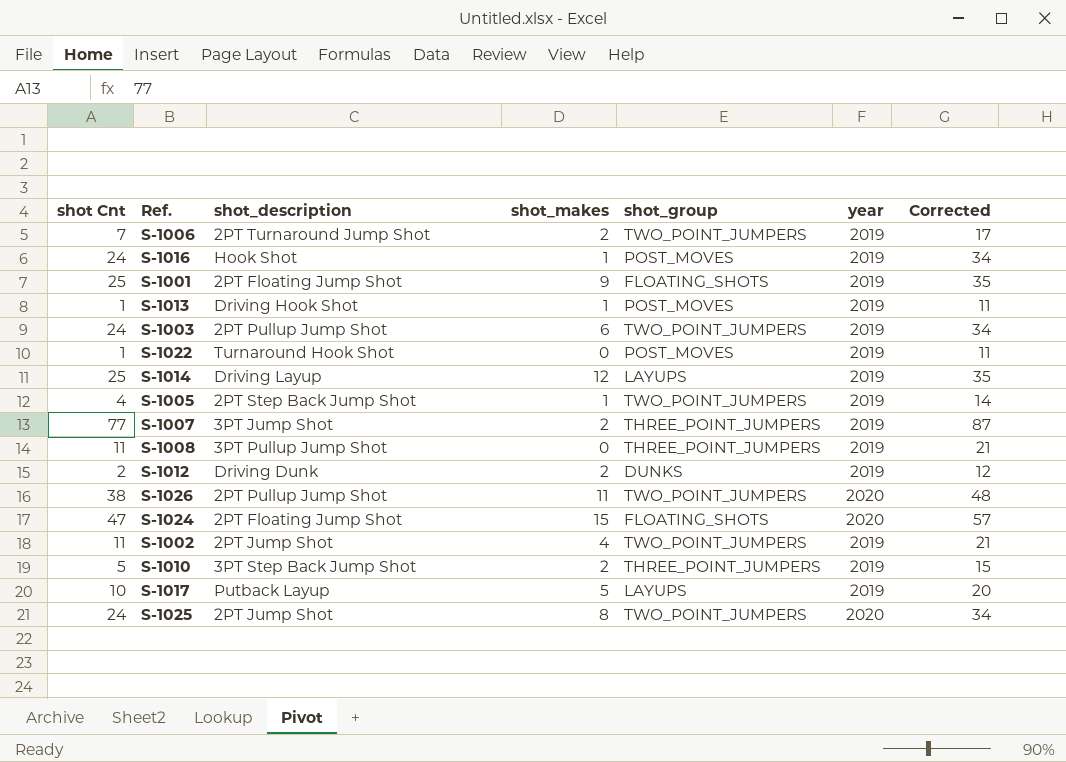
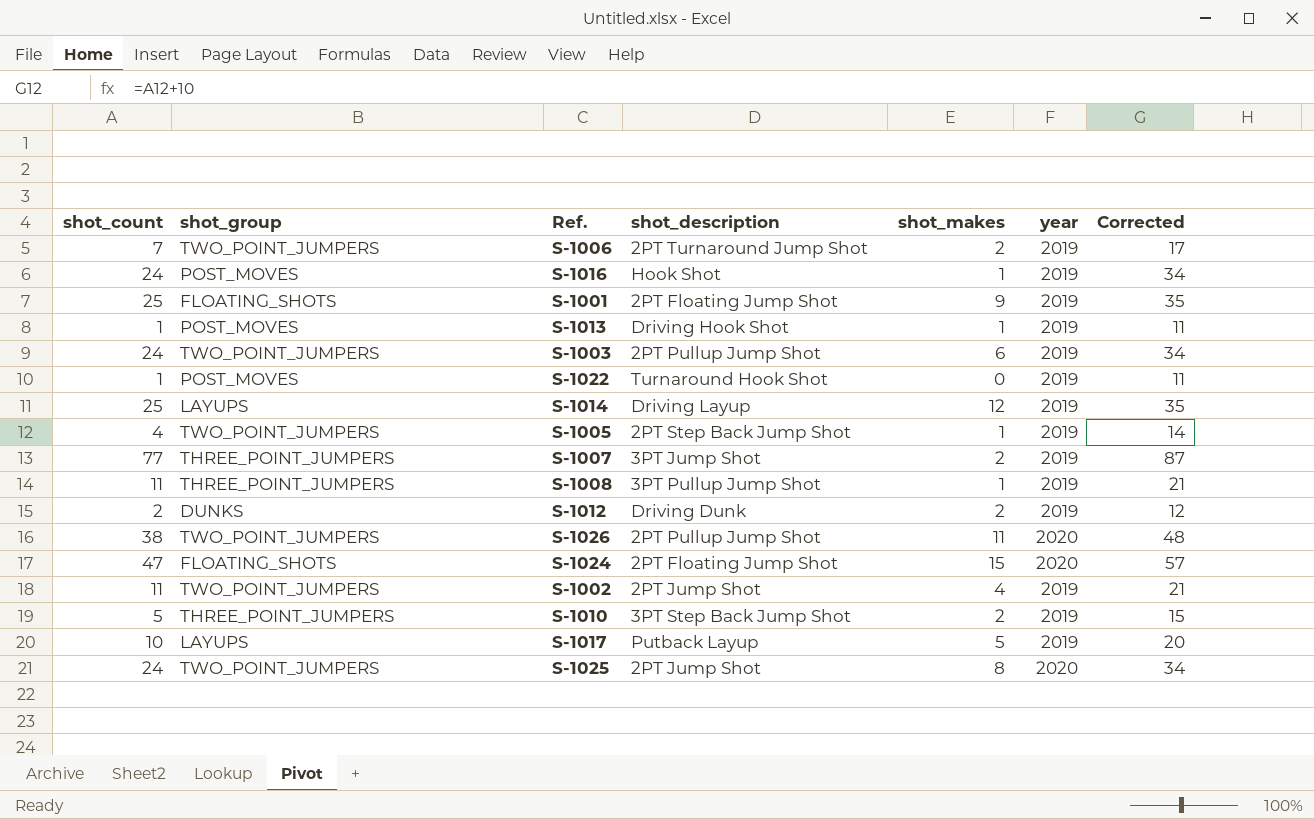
column name: shot Cnt -> shot_count
column shot_group | position: 5 -> 2
S-1008 | shot_makes: 0 -> 1

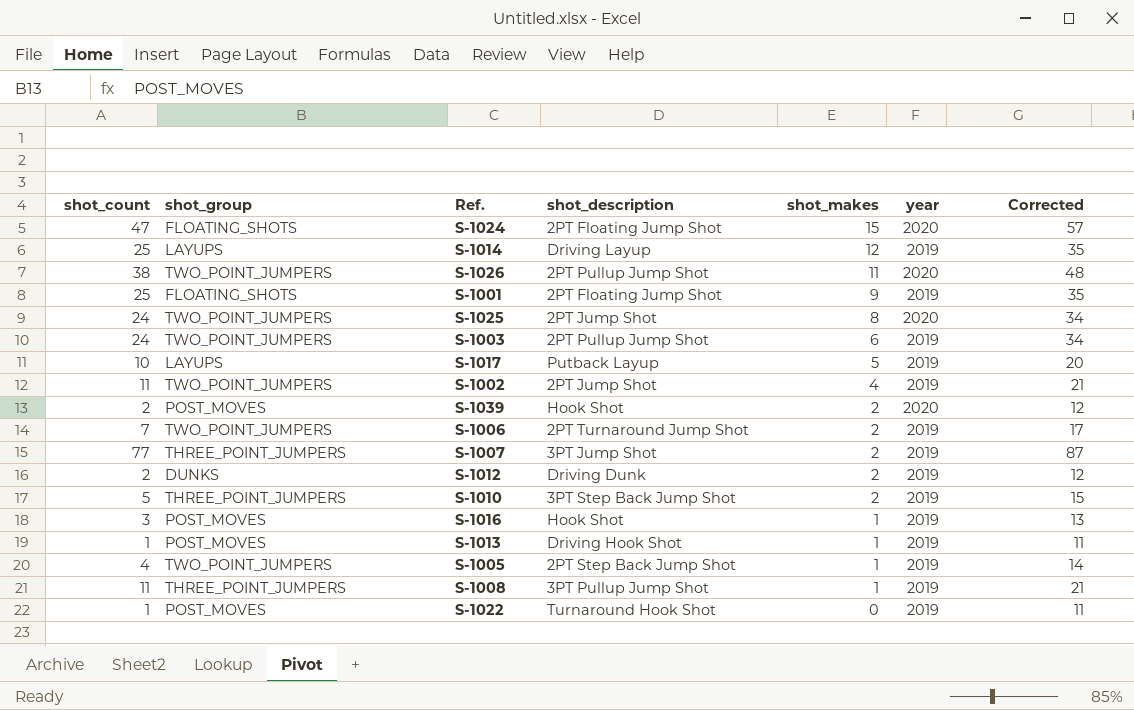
row order: none -> shot_makes descending
row S-1039: none -> 2 | POST_MOVES | Hook Shot | 2 | 2020 | 12
S-1016 | shot_count: 24 -> 3
S-1016 | Corrected: 34 -> 13

